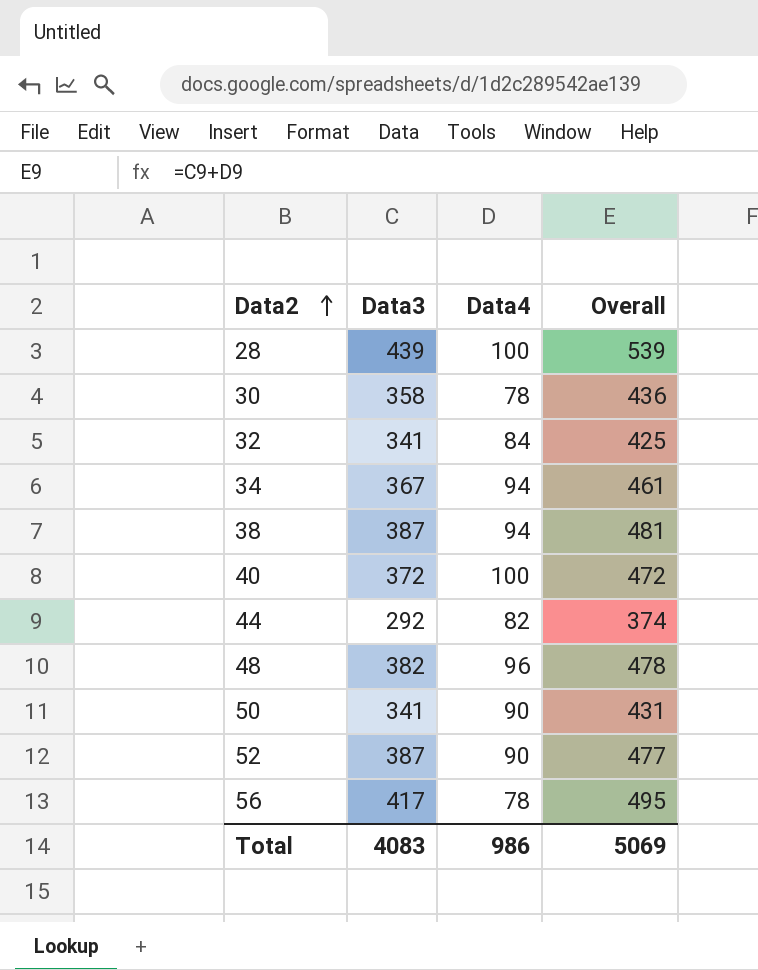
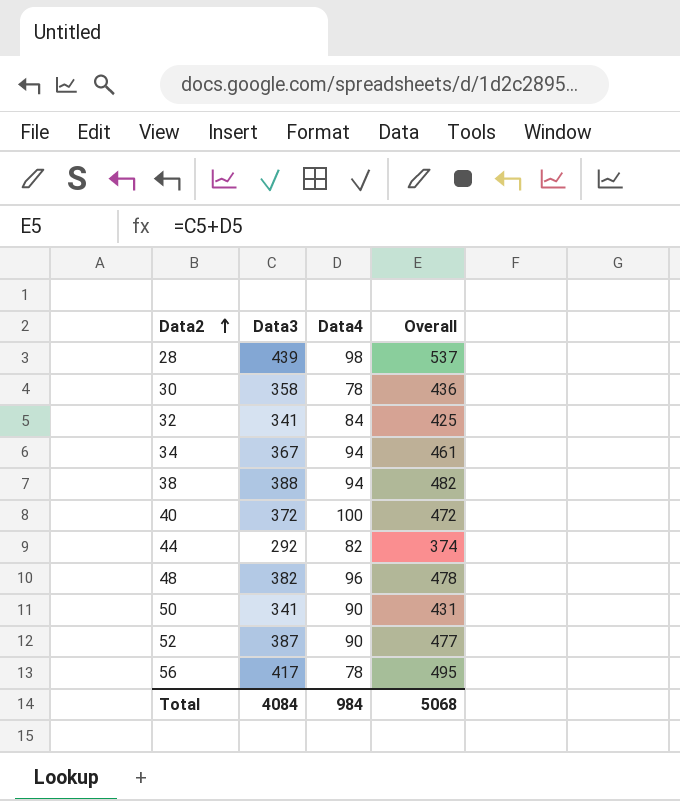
28 | Data4: 100 -> 98
28 | Overall: 539 -> 537
38 | Data3: 387 -> 388
38 | Overall: 481 -> 482
Total | Data3: 4083 -> 4084
Total | Data4: 986 -> 984
Total | Overall: 5069 -> 5068

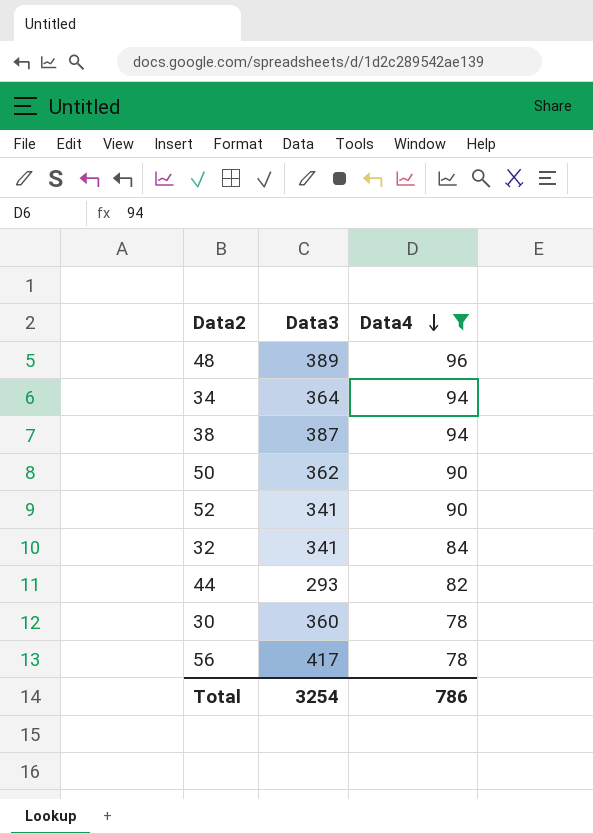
filter: none -> Data4 <= 96
row order: Data2 ascending -> Data4 descending
column Overall | formula: [Data3] + [Data4] -> none
48 | Data3: 382 -> 389
34 | Data3: 367 -> 364
38 | Data3: 388 -> 387
50 | Data3: 341 -> 362
52 | Data3: 387 -> 341
44 | Data3: 292 -> 293
30 | Data3: 358 -> 360
Total | Data3: 4084 -> 3254
Total | Data4: 984 -> 786

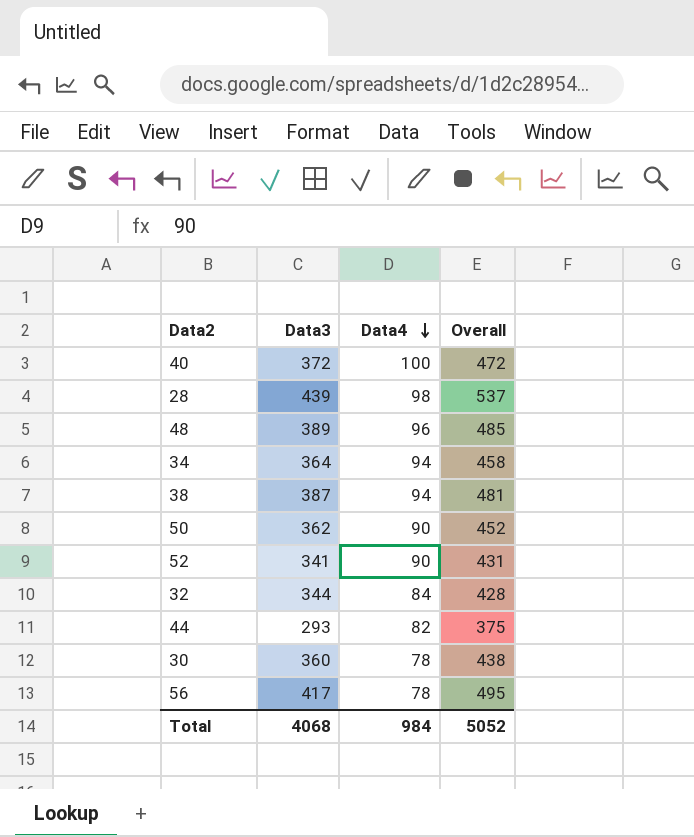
filter: Data4 <= 96 -> none
column Overall | formula: none -> [Data3] + [Data4]
32 | Data3: 341 -> 344
Total | Data3: 3254 -> 4068
Total | Data4: 786 -> 984

